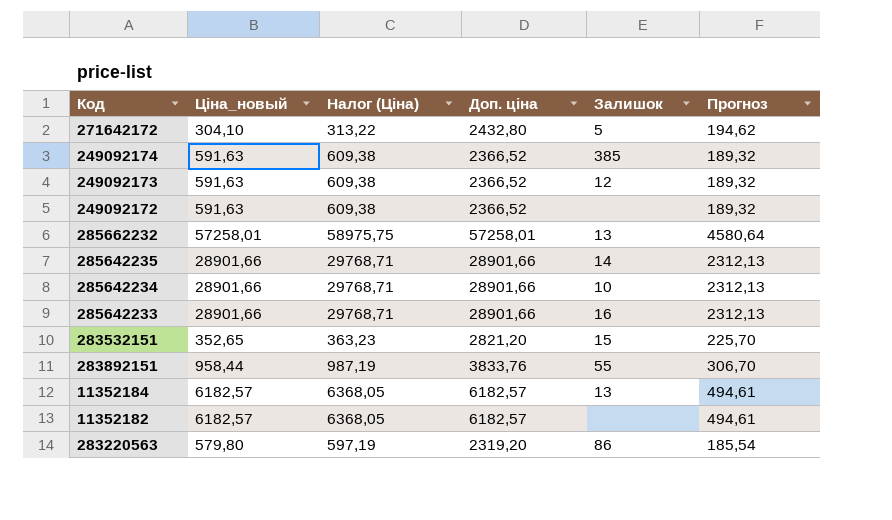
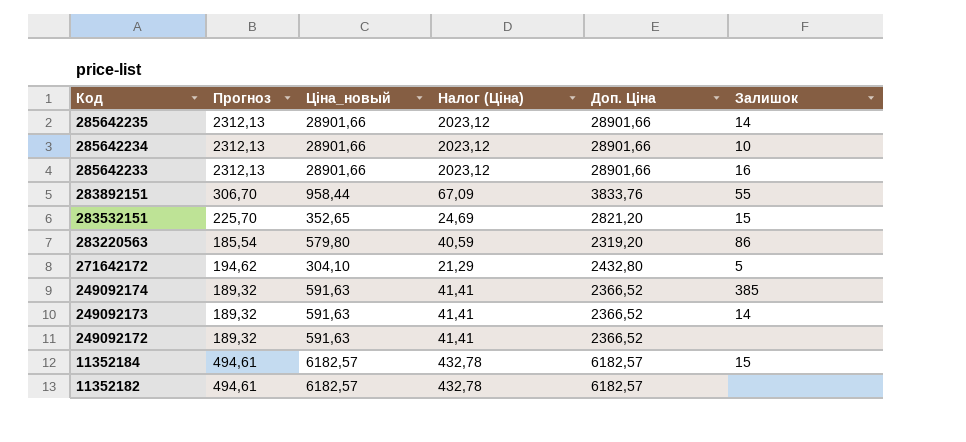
row order: none -> Код descending
column Прогноз | position: 6 -> 2
column Налог (Ціна) | formula: [Ціна_новый] * 1,03 -> [Ціна_новый] * 0,07
column name: Доп. ціна -> Доп. Ціна
row 285662232: 57258,01 | 58975,75 | 57258,01 | 13 | 4580,64 -> none
249092173 | Залишок: 12 -> 14
11352184 | Залишок: 13 -> 15

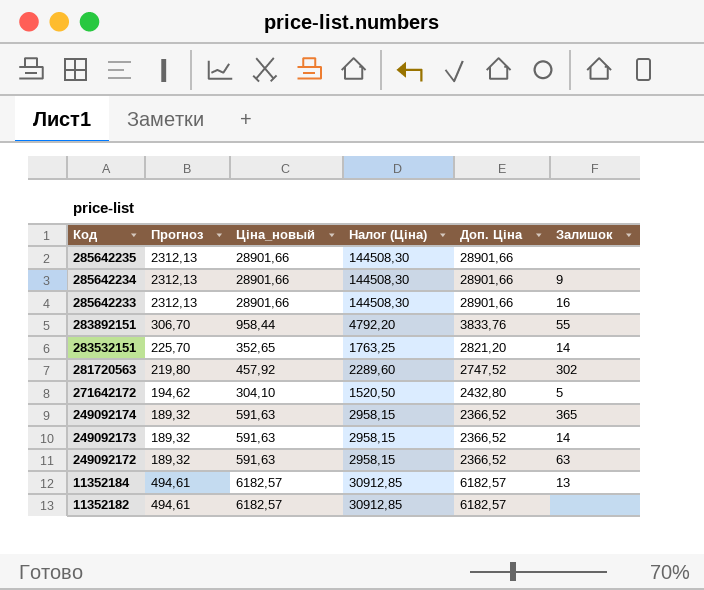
column Налог (Ціна) | formula: [Ціна_новый] * 0,07 -> [Ціна_новый] * 5
row 283220563: 185,54 | 579,80 | 40,59 | 2319,20 | 86 -> none
285642235 | Залишок: 14 -> none
285642234 | Залишок: 10 -> 9
283532151 | Залишок: 15 -> 14
row 281720563: none -> 219,80 | 457,92 | 2289,60 | 2747,52 | 302
249092174 | Залишок: 385 -> 365
249092172 | Залишок: none -> 63
11352184 | Залишок: 15 -> 13

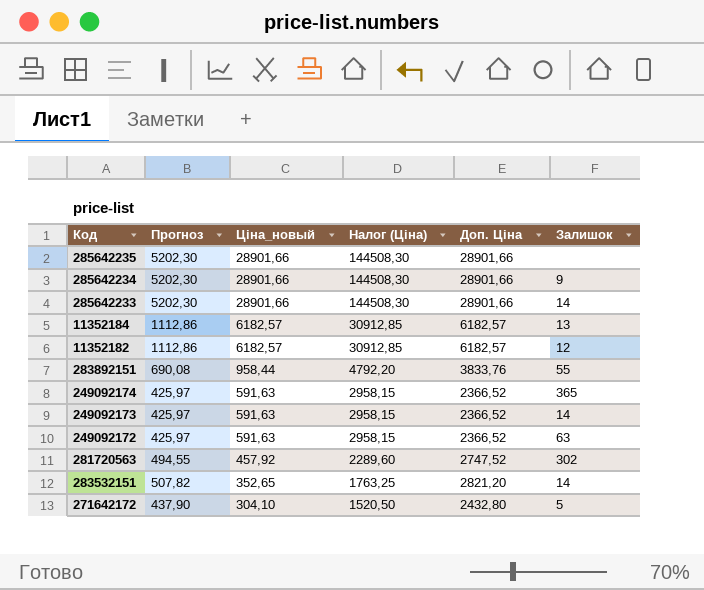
row order: Код descending -> Ціна_новый descending
column Прогноз | formula: [Доп. Ціна] * 0,08 -> [Доп. Ціна] * 0,18
285642233 | Залишок: 16 -> 14
11352182 | Залишок: none -> 12

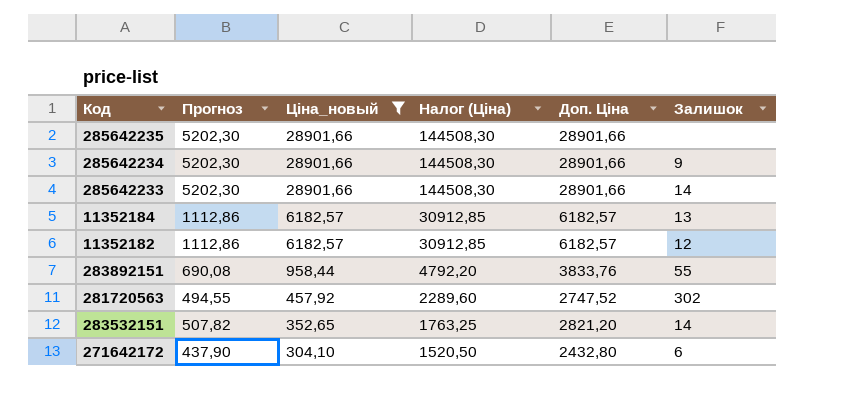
filter: none -> Ціна_новый != 591,63
271642172 | Залишок: 5 -> 6

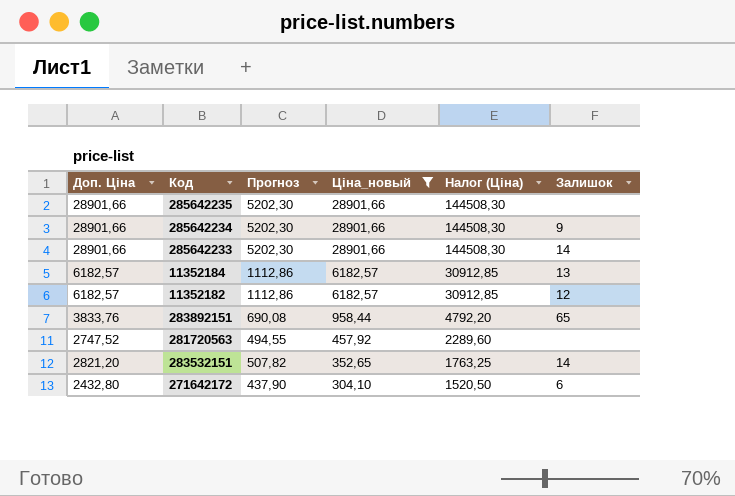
column Доп. Ціна | position: 5 -> 1
283892151 | Залишок: 55 -> 65
281720563 | Залишок: 302 -> none

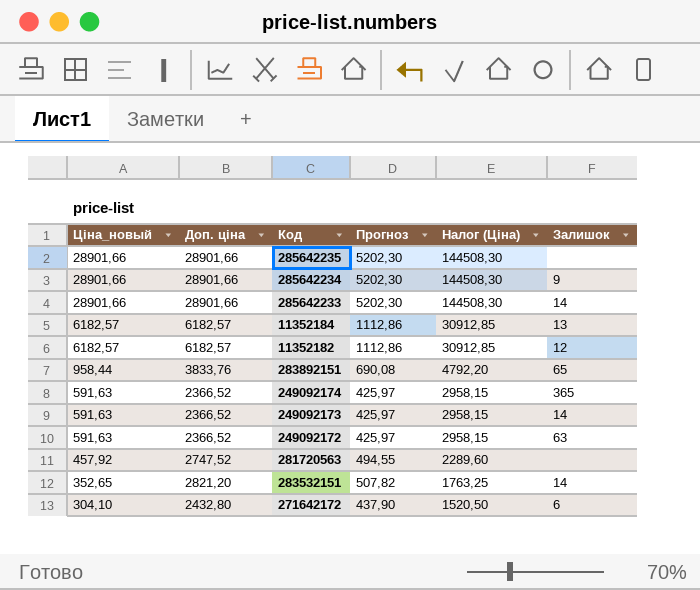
filter: Ціна_новый != 591,63 -> none
column Ціна_новый | position: 4 -> 1
column name: Доп. Ціна -> Доп. ціна

